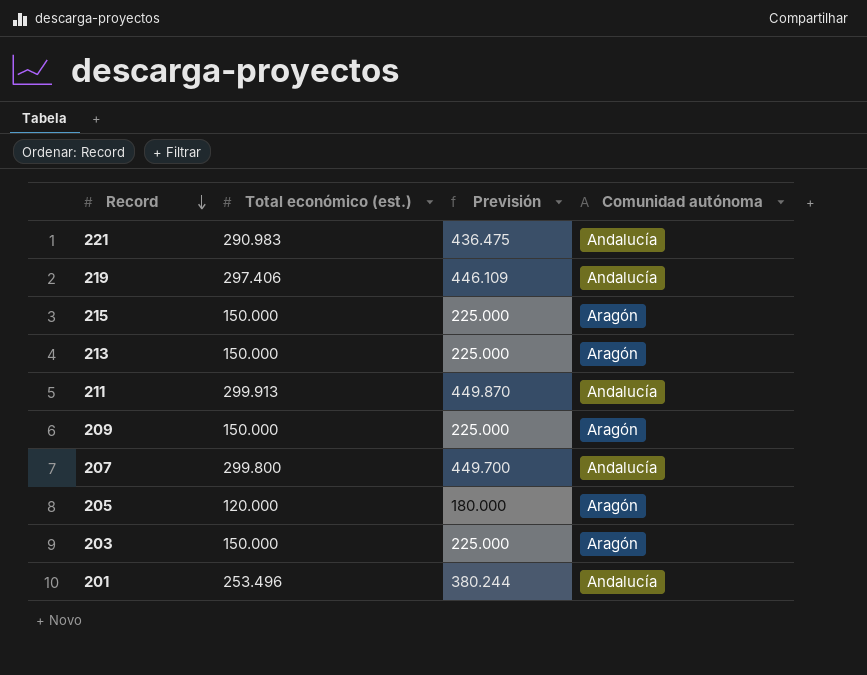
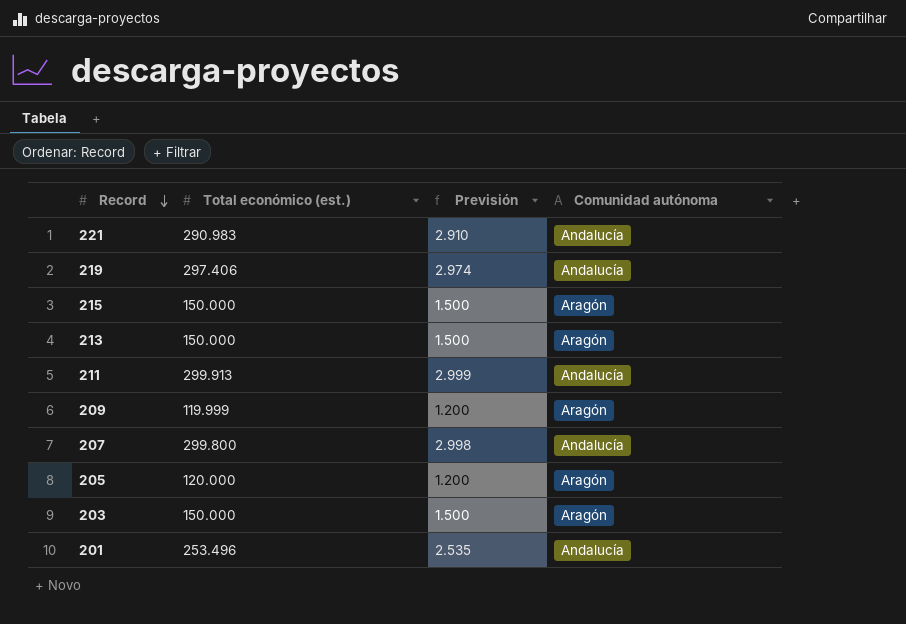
column Previsión | formula: [Total económico (est.)] * 1,5 -> [Total económico (est.)] * 0,01
209 | Total económico (est.): 150.000 -> 119.999

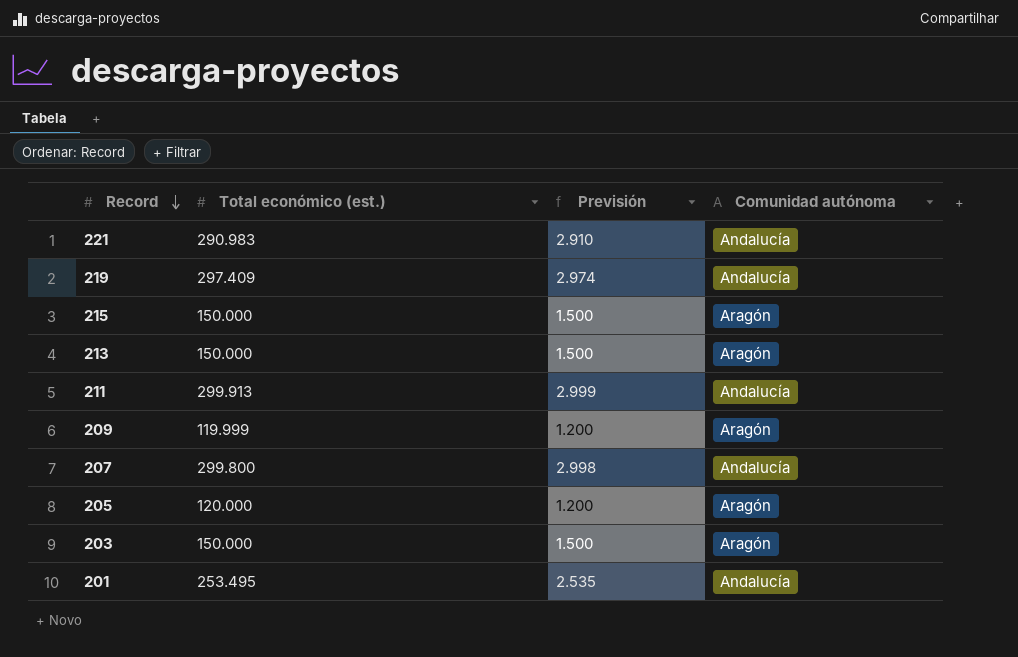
219 | Total económico (est.): 297.406 -> 297.409
201 | Total económico (est.): 253.496 -> 253.495

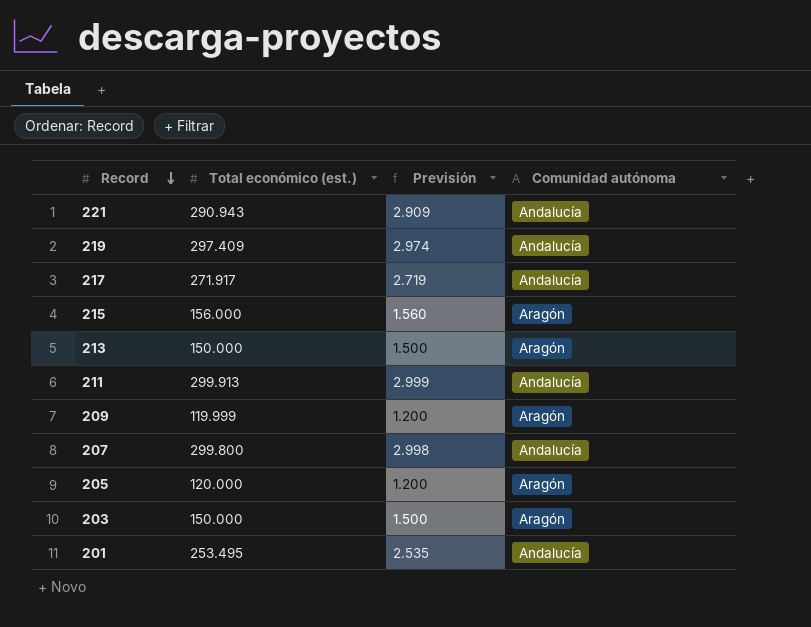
221 | Total económico (est.): 290.983 -> 290.943
221 | Previsión: 2.910 -> 2.909
row 217: none -> 271.917 | 2.719 | Andalucía
215 | Total económico (est.): 150.000 -> 156.000
215 | Previsión: 1.500 -> 1.560

